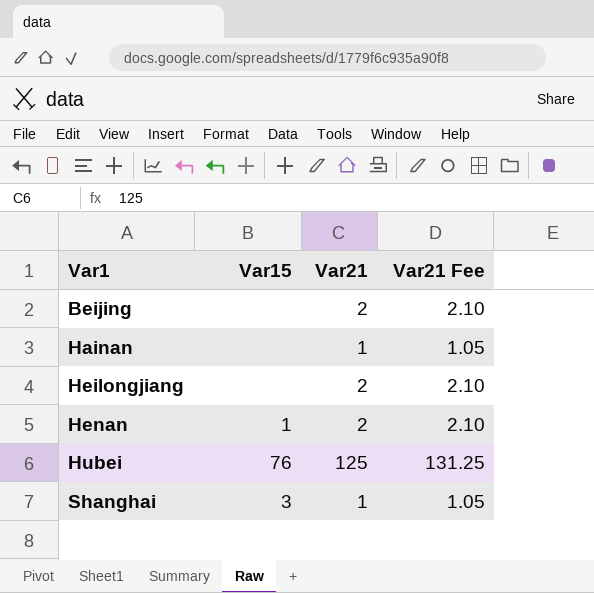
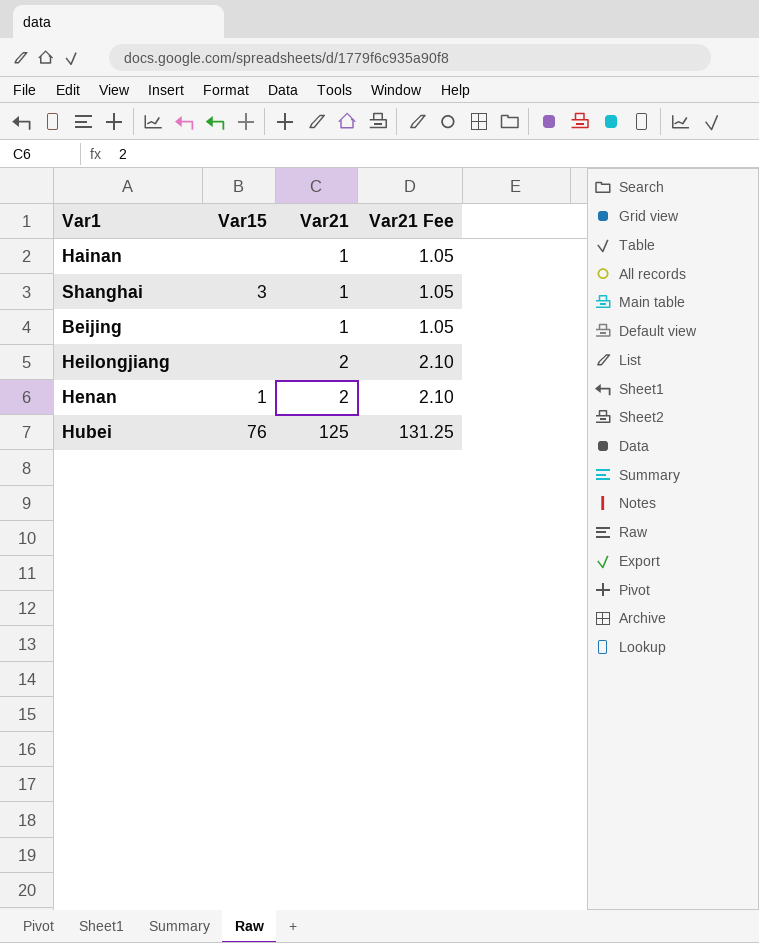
row order: Var1 ascending -> Var21 ascending
Beijing | Var21: 2 -> 1
Beijing | Var21 Fee: 2.10 -> 1.05

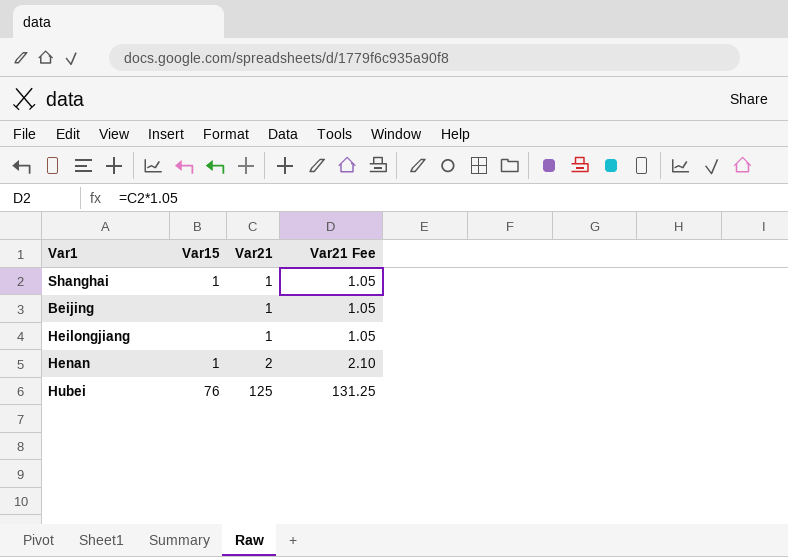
row Hainan: none | 1 | 1.05 -> none
Shanghai | Var15: 3 -> 1
Heilongjiang | Var21: 2 -> 1
Heilongjiang | Var21 Fee: 2.10 -> 1.05

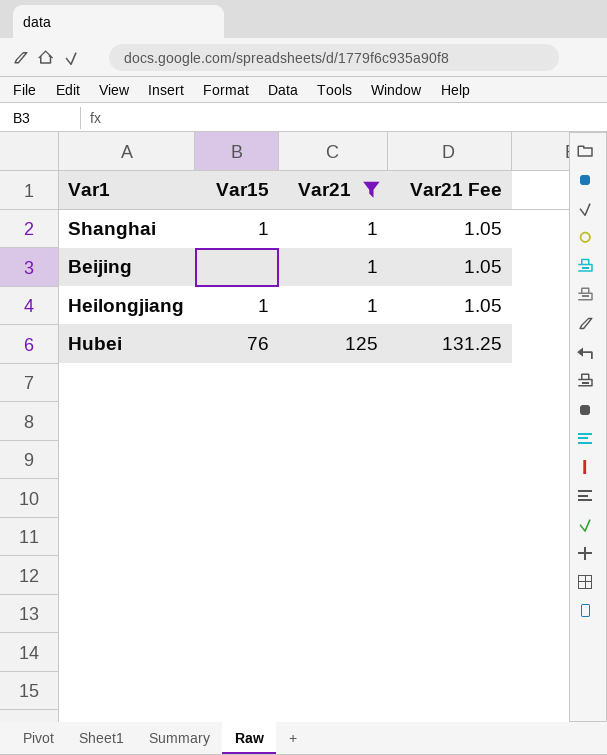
filter: none -> Var21 != 2
Heilongjiang | Var15: none -> 1

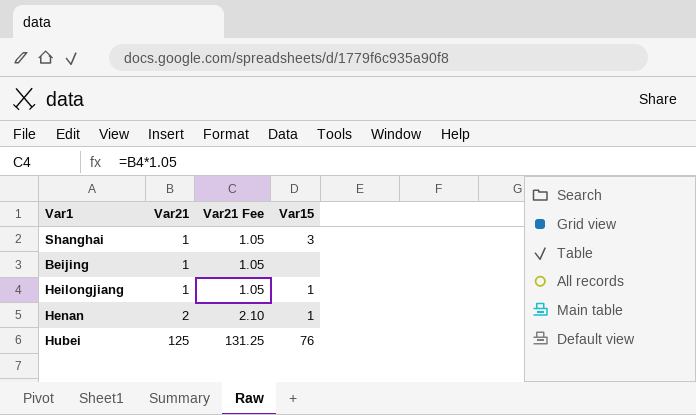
filter: Var21 != 2 -> none
column Var15 | position: 2 -> 4
Shanghai | Var15: 1 -> 3

